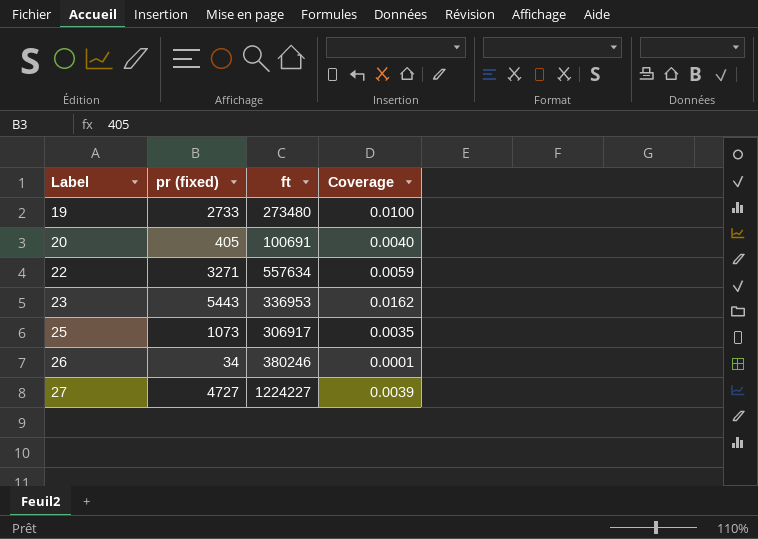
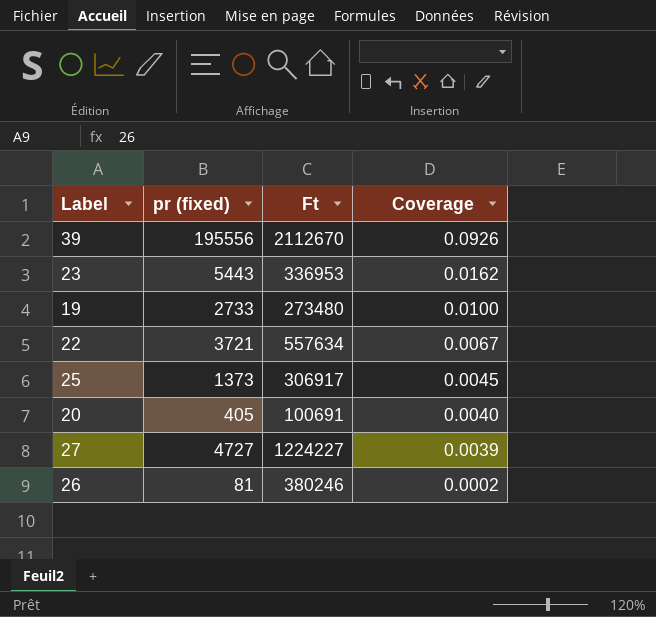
row order: Label ascending -> Coverage descending
column name: ft -> Ft
row 39: none -> 195556 | 2112670 | 0.0926
22 | pr (fixed): 3271 -> 3721
22 | Coverage: 0.0059 -> 0.0067
25 | pr (fixed): 1073 -> 1373
25 | Coverage: 0.0035 -> 0.0045
26 | pr (fixed): 34 -> 81
26 | Coverage: 0.0001 -> 0.0002

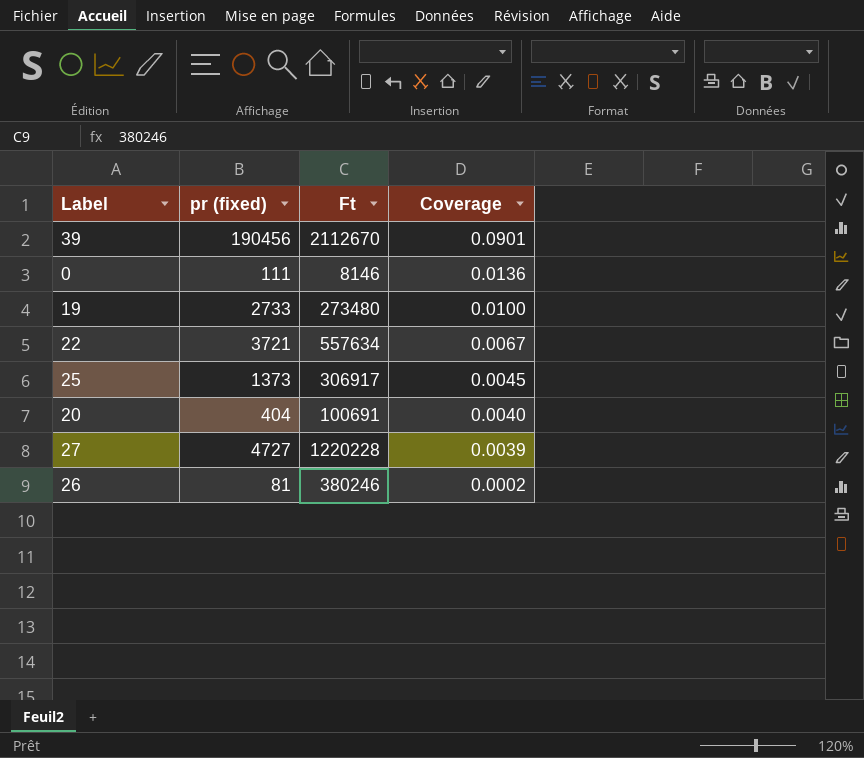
row 23: 5443 | 336953 | 0.0162 -> none
39 | pr (fixed): 195556 -> 190456
39 | Coverage: 0.0926 -> 0.0901
row 0: none -> 111 | 8146 | 0.0136
20 | pr (fixed): 405 -> 404
27 | Ft: 1224227 -> 1220228

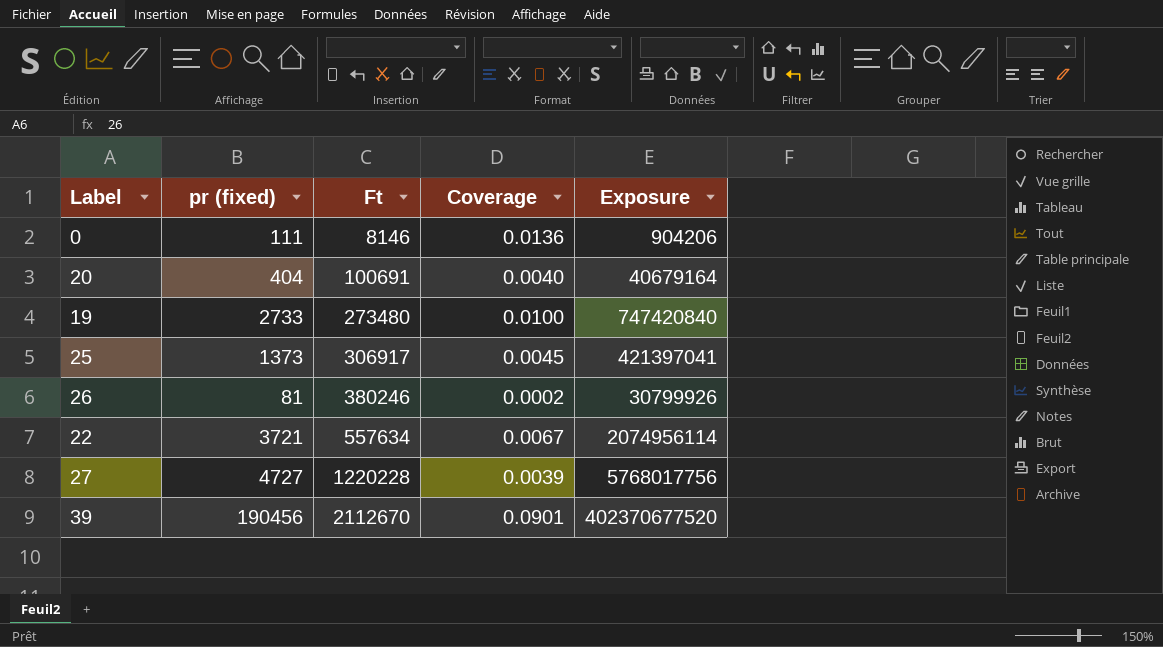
row order: Coverage descending -> Ft ascending
column Exposure | formula: none -> [pr (fixed)] * [Ft]

